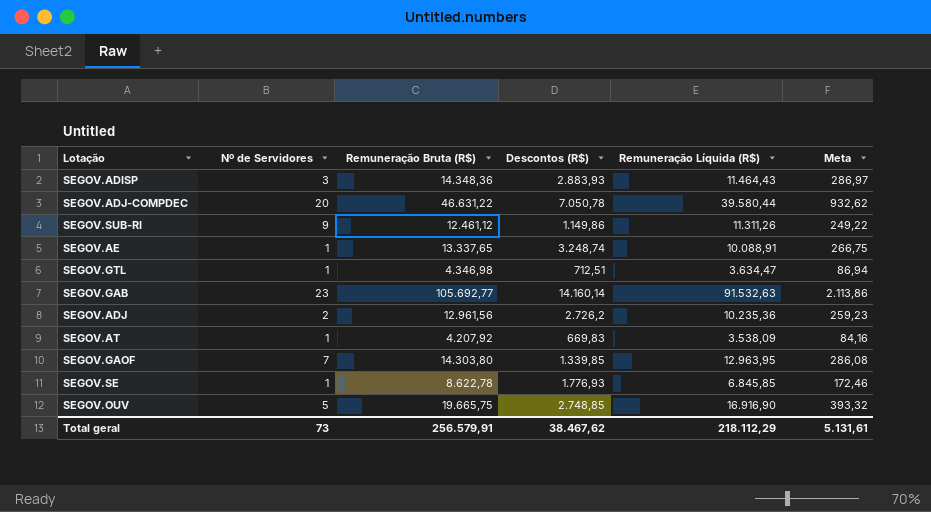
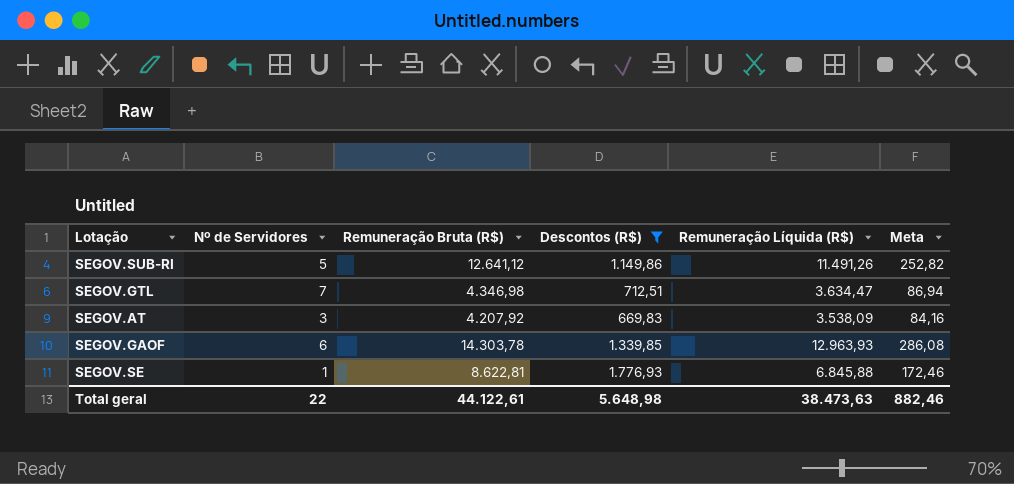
filter: none -> Descontos (R$) <= 1.776,93
SEGOV.SUB-RI | Nº de Servidores: 9 -> 5
SEGOV.SUB-RI | Remuneração Bruta (R$): 12.461,12 -> 12.641,12
SEGOV.SUB-RI | Remuneração Líquida (R$): 11.311,26 -> 11.491,26
SEGOV.SUB-RI | Meta: 249,22 -> 252,82
SEGOV.GTL | Nº de Servidores: 1 -> 7
SEGOV.AT | Nº de Servidores: 1 -> 3
SEGOV.GAOF | Nº de Servidores: 7 -> 6
SEGOV.GAOF | Remuneração Bruta (R$): 14.303,80 -> 14.303,78
SEGOV.GAOF | Remuneração Líquida (R$): 12.963,95 -> 12.963,93
SEGOV.SE | Remuneração Bruta (R$): 8.622,78 -> 8.622,81
SEGOV.SE | Remuneração Líquida (R$): 6.845,85 -> 6.845,88
Total geral | Nº de Servidores: 73 -> 22
Total geral | Remuneração Bruta (R$): 256.579,91 -> 44.122,61
Total geral | Descontos (R$): 38.467,62 -> 5.648,98
Total geral | Remuneração Líquida (R$): 218.112,29 -> 38.473,63
Total geral | Meta: 5.131,61 -> 882,46

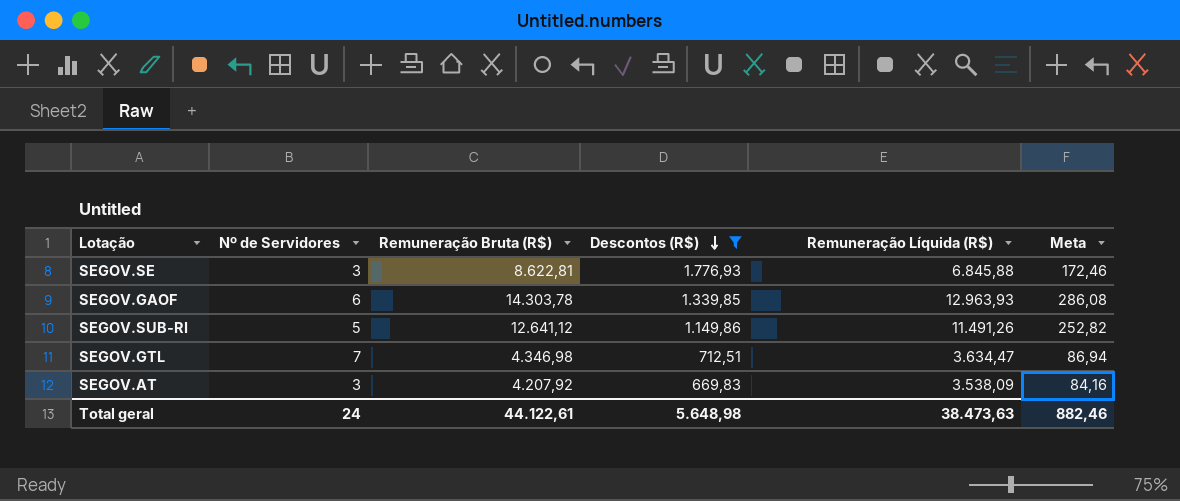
row order: none -> Descontos (R$) descending
SEGOV.SE | Nº de Servidores: 1 -> 3
Total geral | Nº de Servidores: 22 -> 24

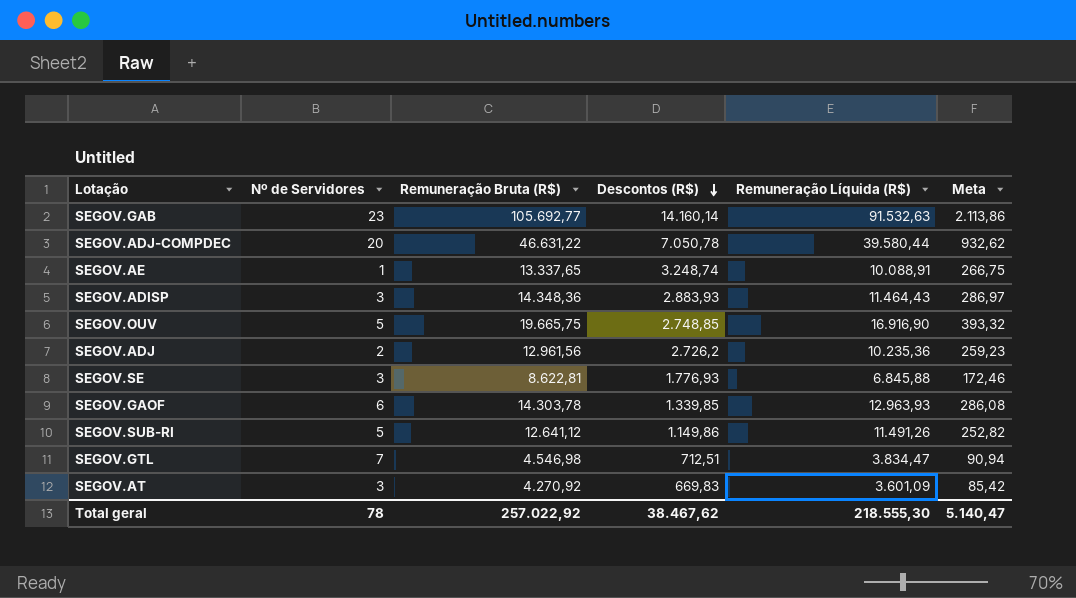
filter: Descontos (R$) <= 1.776,93 -> none
SEGOV.GTL | Remuneração Bruta (R$): 4.346,98 -> 4.546,98
SEGOV.GTL | Remuneração Líquida (R$): 3.634,47 -> 3.834,47
SEGOV.GTL | Meta: 86,94 -> 90,94
SEGOV.AT | Remuneração Bruta (R$): 4.207,92 -> 4.270,92
SEGOV.AT | Remuneração Líquida (R$): 3.538,09 -> 3.601,09
SEGOV.AT | Meta: 84,16 -> 85,42
Total geral | Nº de Servidores: 24 -> 78
Total geral | Remuneração Bruta (R$): 44.122,61 -> 257.022,92
Total geral | Descontos (R$): 5.648,98 -> 38.467,62
Total geral | Remuneração Líquida (R$): 38.473,63 -> 218.555,30
Total geral | Meta: 882,46 -> 5.140,47

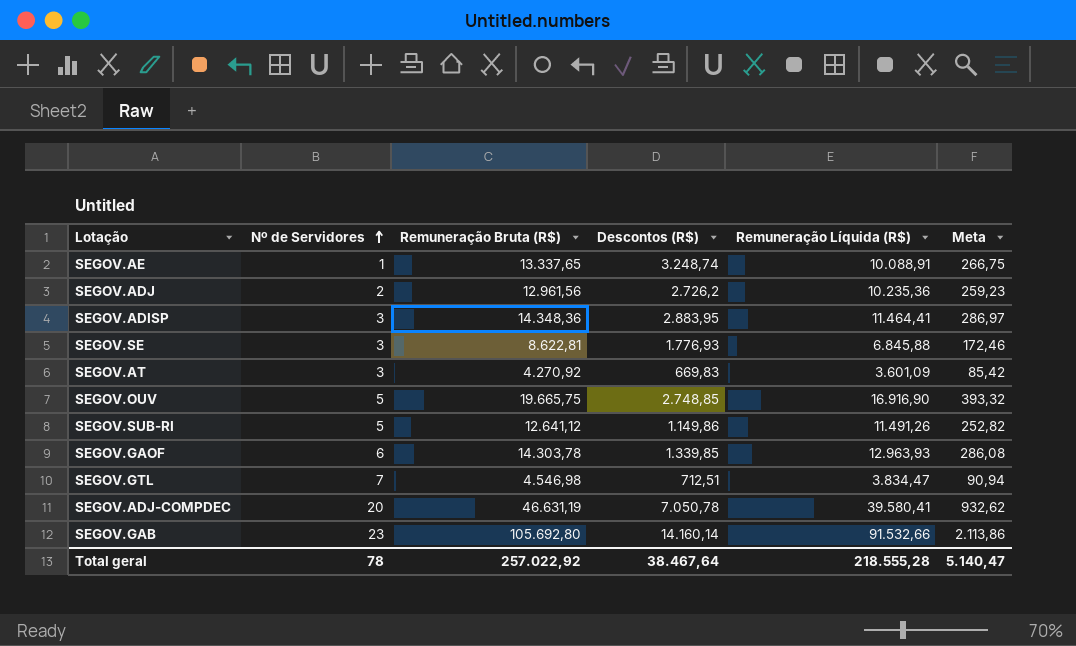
row order: Descontos (R$) descending -> Nº de Servidores ascending
SEGOV.ADISP | Descontos (R$): 2.883,93 -> 2.883,95
SEGOV.ADISP | Remuneração Líquida (R$): 11.464,43 -> 11.464,41
SEGOV.ADJ-COMPDEC | Remuneração Bruta (R$): 46.631,22 -> 46.631,19
SEGOV.ADJ-COMPDEC | Remuneração Líquida (R$): 39.580,44 -> 39.580,41
SEGOV.GAB | Remuneração Bruta (R$): 105.692,77 -> 105.692,80
SEGOV.GAB | Remuneração Líquida (R$): 91.532,63 -> 91.532,66
Total geral | Descontos (R$): 38.467,62 -> 38.467,64
Total geral | Remuneração Líquida (R$): 218.555,30 -> 218.555,28

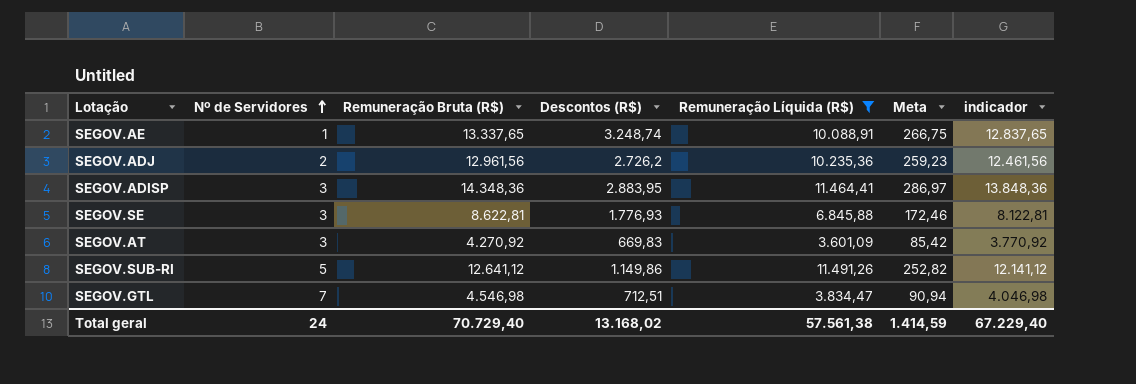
filter: none -> Remuneração Líquida (R$) <= 11.491,26
column indicador | formula: none -> [Remuneração Bruta (R$)] - 500
Total geral | Nº de Servidores: 78 -> 24
Total geral | Remuneração Bruta (R$): 257.022,92 -> 70.729,40
Total geral | Descontos (R$): 38.467,64 -> 13.168,02
Total geral | Remuneração Líquida (R$): 218.555,28 -> 57.561,38
Total geral | Meta: 5.140,47 -> 1.414,59

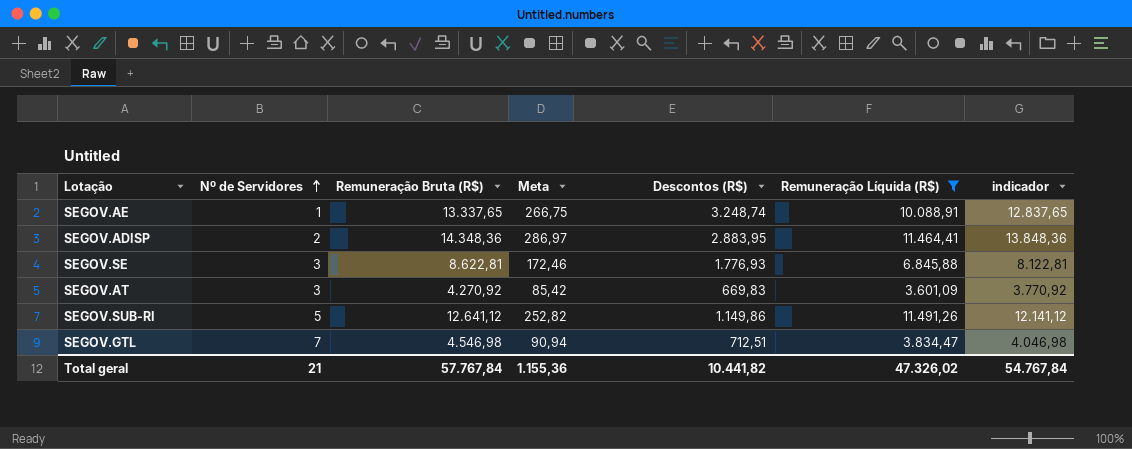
column Meta | position: 6 -> 4
row SEGOV.ADJ: 2 | 12.961,56 | 2.726,2 | 10.235,36 | 259,23 | 12.461,56 -> none
SEGOV.ADISP | Nº de Servidores: 3 -> 2
Total geral | Nº de Servidores: 24 -> 21
Total geral | Remuneração Bruta (R$): 70.729,40 -> 57.767,84
Total geral | Meta: 1.414,59 -> 1.155,36
Total geral | Descontos (R$): 13.168,02 -> 10.441,82
Total geral | Remuneração Líquida (R$): 57.561,38 -> 47.326,02
Total geral | indicador: 67.229,40 -> 54.767,84

